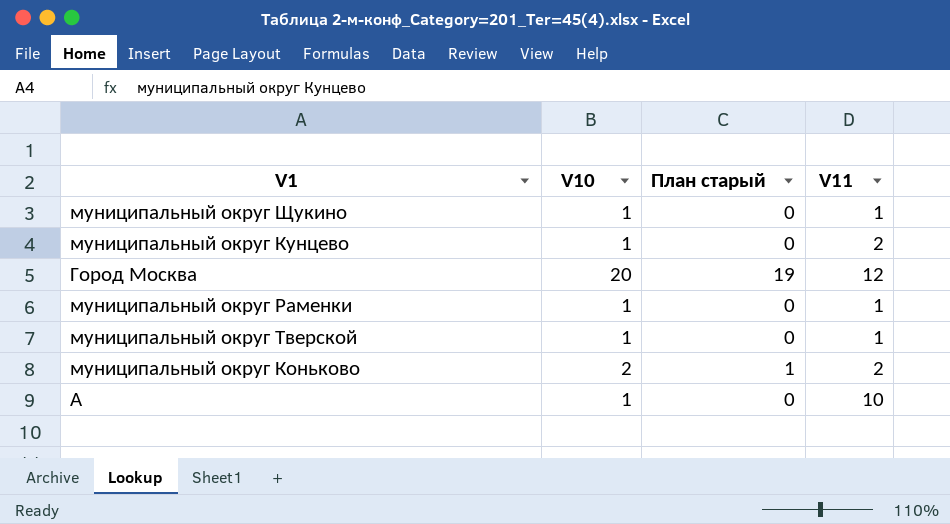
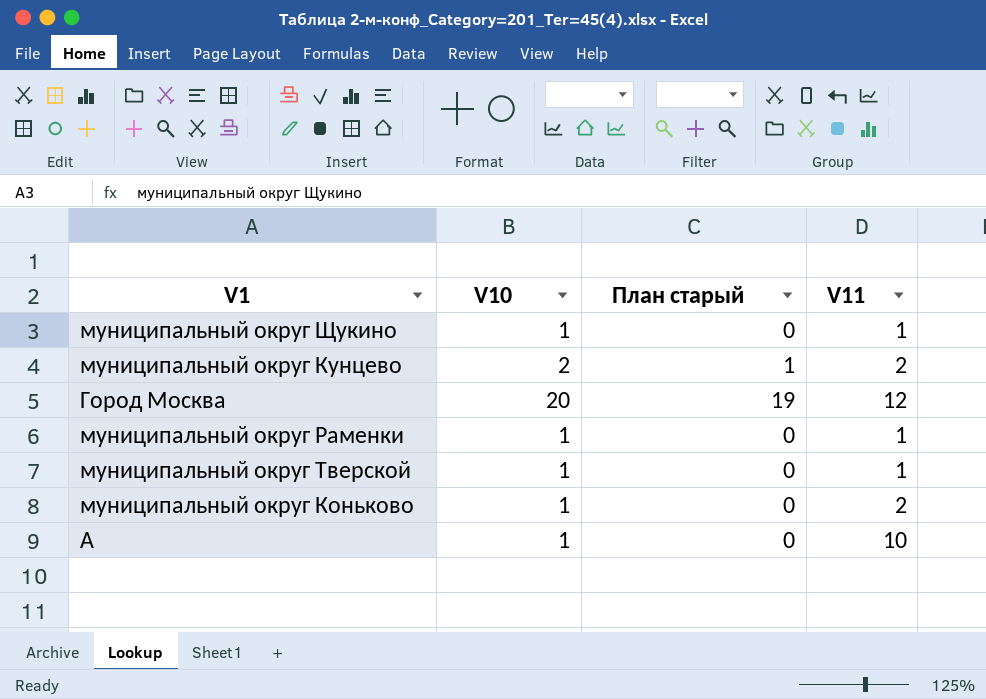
муниципальный округ Кунцево | V10: 1 -> 2
муниципальный округ Кунцево | План старый: 0 -> 1
муниципальный округ Коньково | V10: 2 -> 1
муниципальный округ Коньково | План старый: 1 -> 0

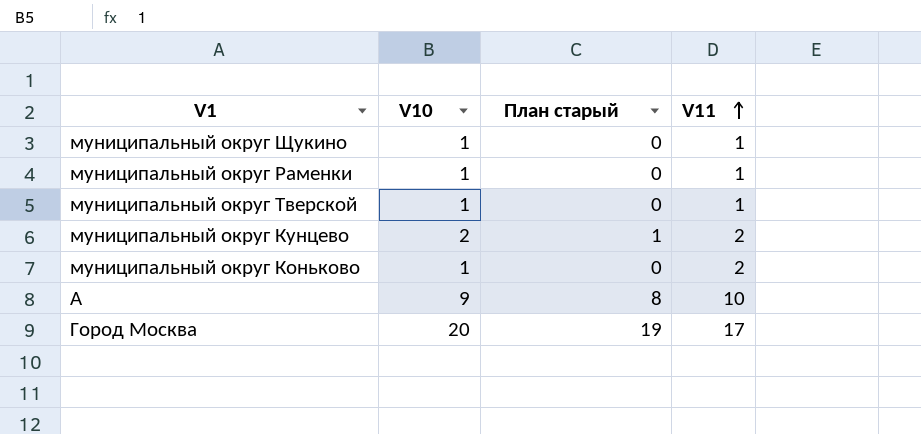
row order: none -> V11 ascending
А | V10: 1 -> 9
А | План старый: 0 -> 8
Город Москва | V11: 12 -> 17

